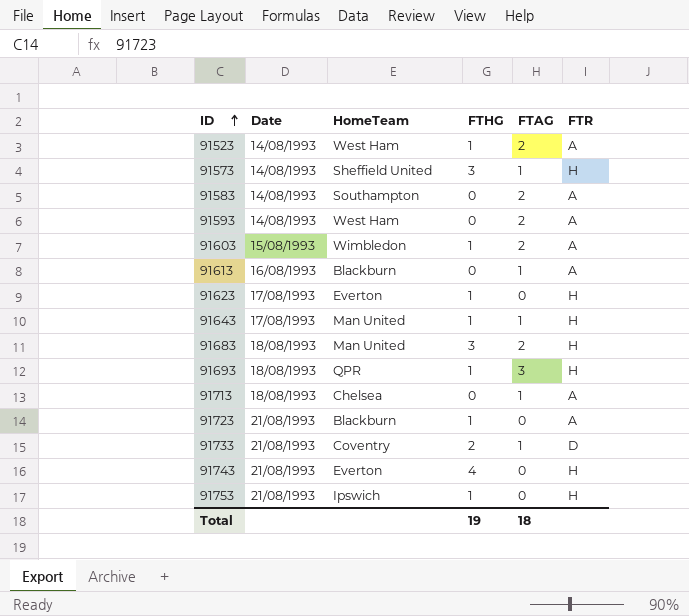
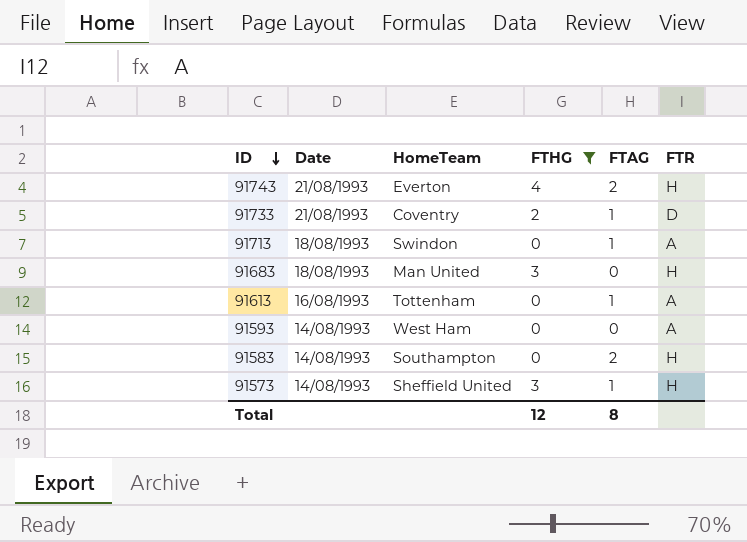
filter: none -> FTHG != 1
row order: ID ascending -> ID descending
91743 | FTAG: 0 -> 2
91713 | HomeTeam: Chelsea -> Swindon
91683 | FTAG: 2 -> 0
91613 | HomeTeam: Blackburn -> Tottenham
91593 | FTAG: 2 -> 0
91583 | FTR: A -> H
Total | FTHG: 19 -> 12
Total | FTAG: 18 -> 8

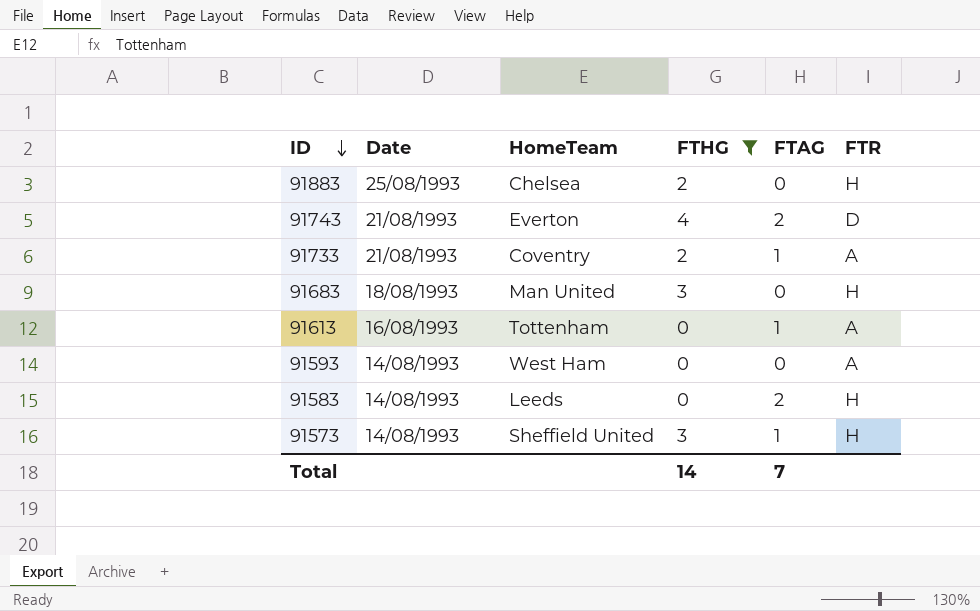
row 91713: 18/08/1993 | Swindon | 0 | 1 | A -> none
row 91883: none -> 25/08/1993 | Chelsea | 2 | 0 | H
91743 | FTR: H -> D
91733 | FTR: D -> A
91583 | HomeTeam: Southampton -> Leeds
Total | FTHG: 12 -> 14
Total | FTAG: 8 -> 7

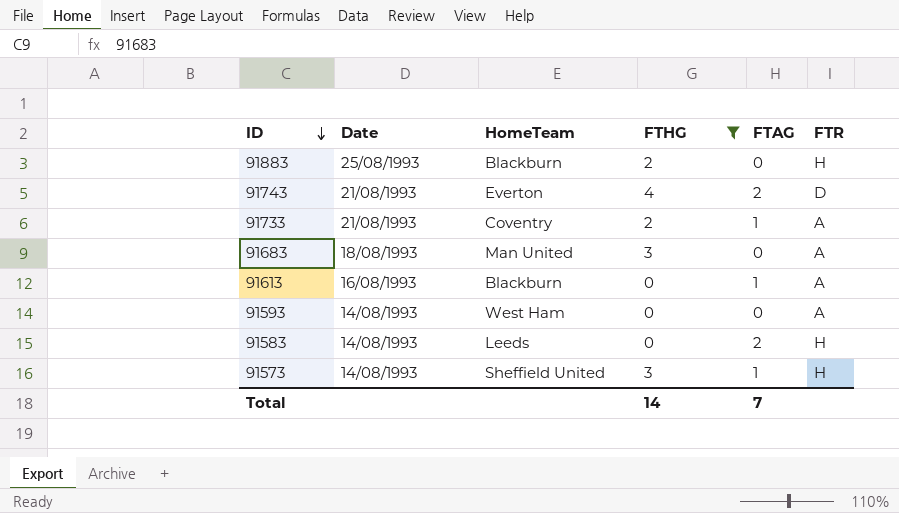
91883 | HomeTeam: Chelsea -> Blackburn
91683 | FTR: H -> A
91613 | HomeTeam: Tottenham -> Blackburn

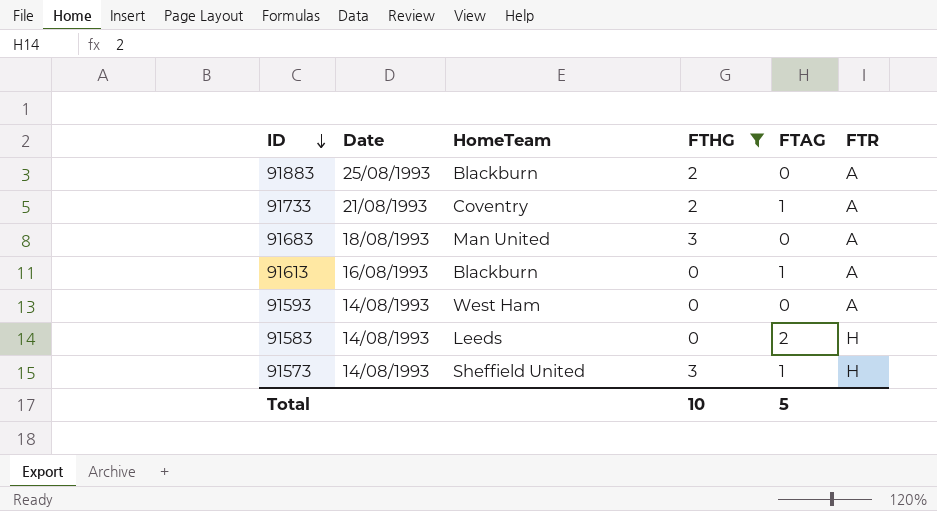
row 91743: 21/08/1993 | Everton | 4 | 2 | D -> none
91883 | FTR: H -> A
Total | FTHG: 14 -> 10
Total | FTAG: 7 -> 5

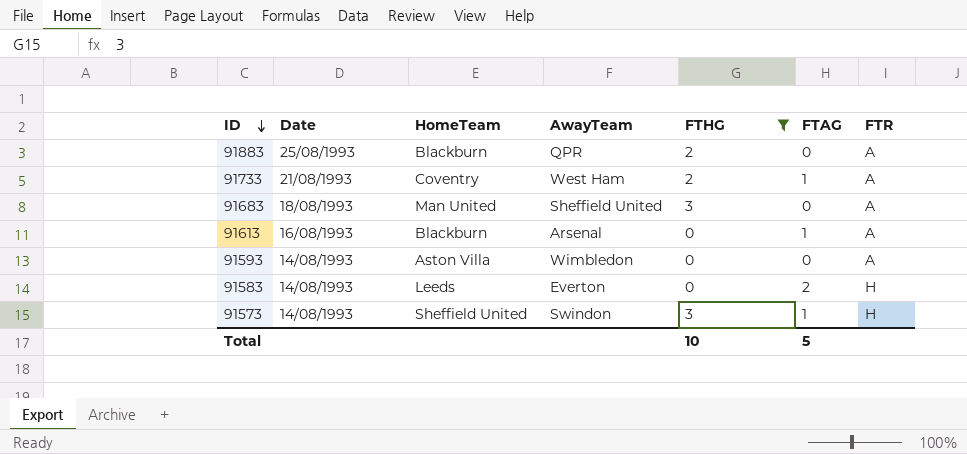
column AwayTeam | position: none -> 4
91593 | HomeTeam: West Ham -> Aston Villa

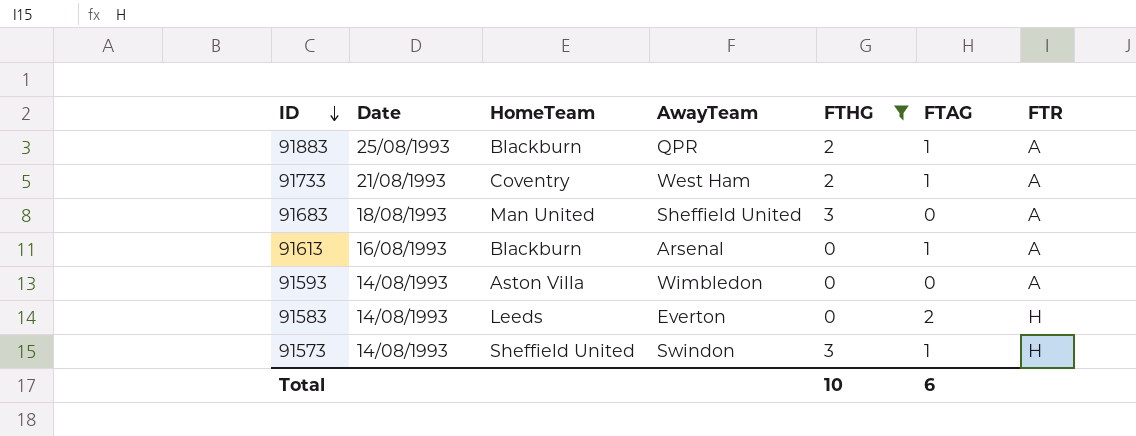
91883 | FTAG: 0 -> 1
Total | FTAG: 5 -> 6

